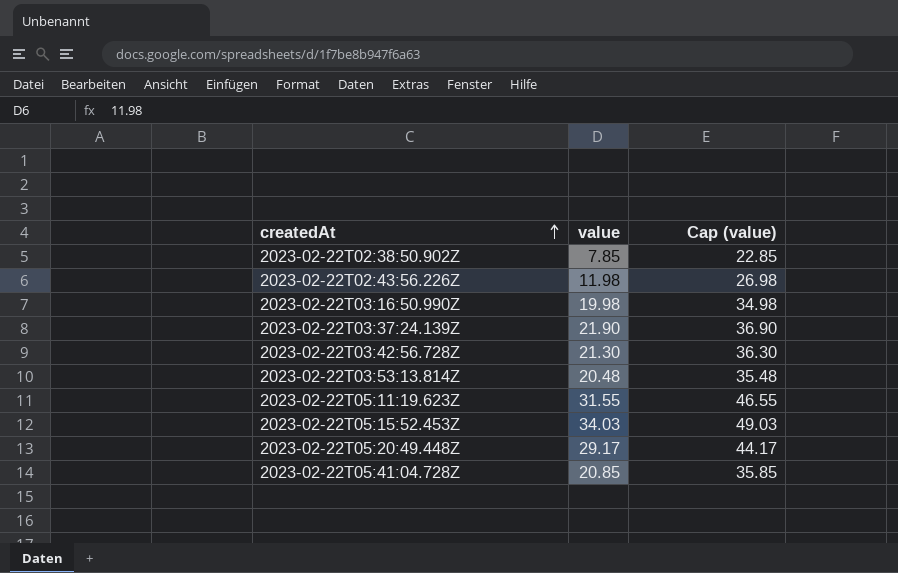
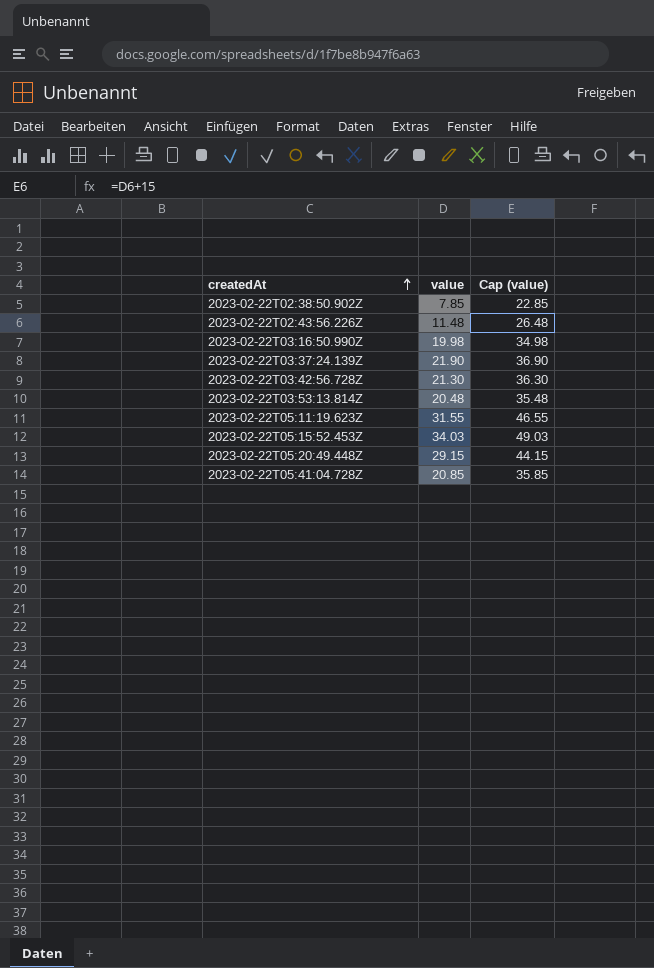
2023-02-22T02:43:56.226Z | value: 11.98 -> 11.48
2023-02-22T02:43:56.226Z | Cap (value): 26.98 -> 26.48
2023-02-22T05:20:49.448Z | value: 29.17 -> 29.15
2023-02-22T05:20:49.448Z | Cap (value): 44.17 -> 44.15

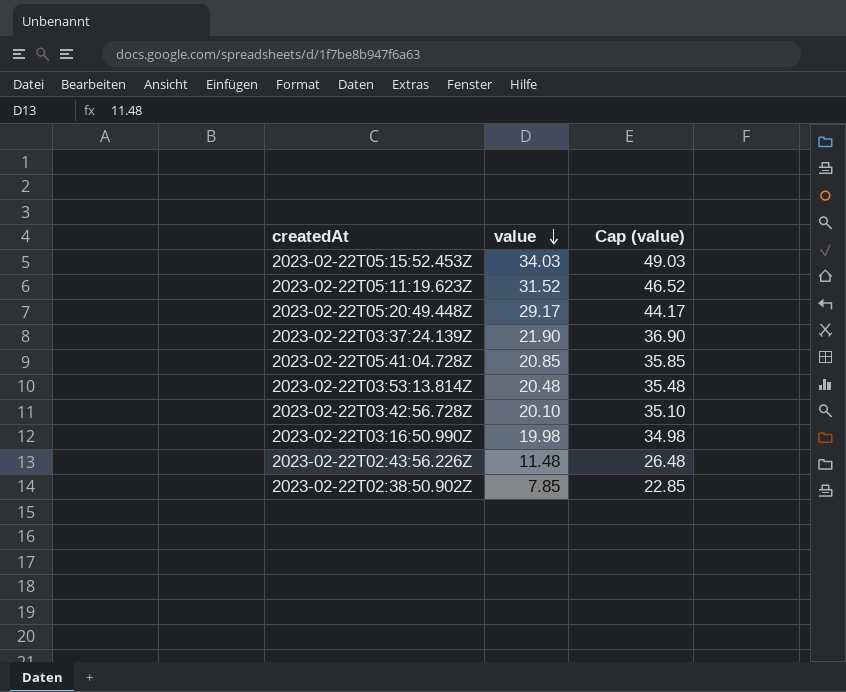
row order: createdAt ascending -> value descending
2023-02-22T05:11:19.623Z | value: 31.55 -> 31.52
2023-02-22T05:11:19.623Z | Cap (value): 46.55 -> 46.52
2023-02-22T05:20:49.448Z | value: 29.15 -> 29.17
2023-02-22T05:20:49.448Z | Cap (value): 44.15 -> 44.17
2023-02-22T03:42:56.728Z | value: 21.30 -> 20.10
2023-02-22T03:42:56.728Z | Cap (value): 36.30 -> 35.10

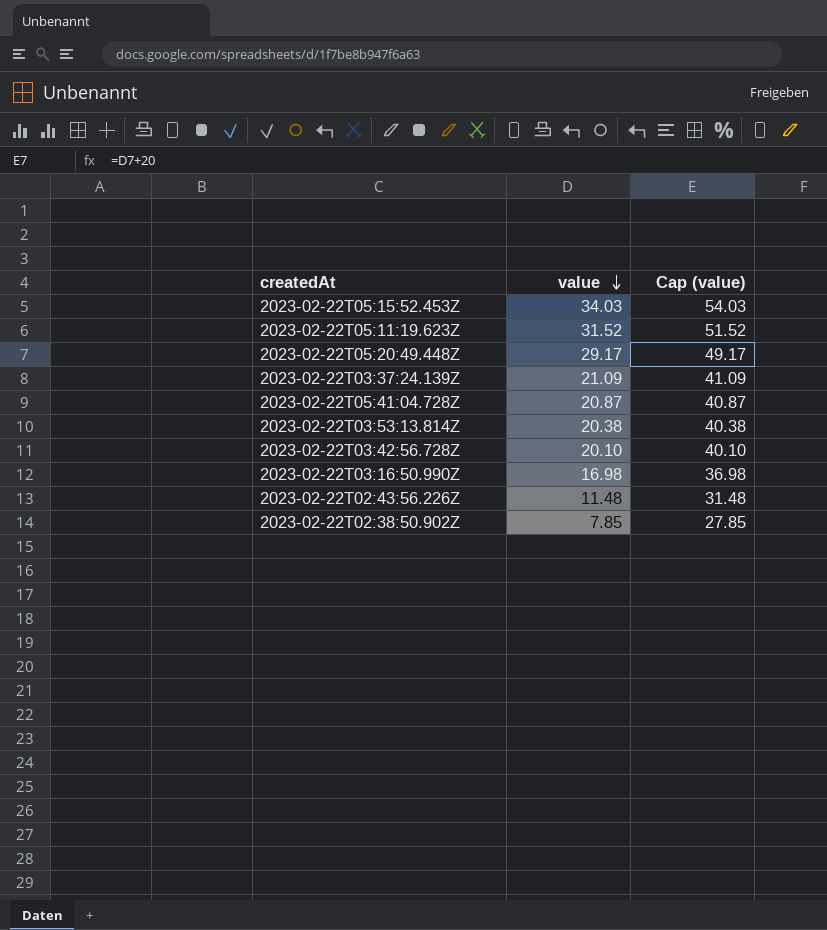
column Cap (value) | formula: [value] + 15 -> [value] + 20
2023-02-22T03:37:24.139Z | value: 21.90 -> 21.09
2023-02-22T05:41:04.728Z | value: 20.85 -> 20.87
2023-02-22T03:53:13.814Z | value: 20.48 -> 20.38
2023-02-22T03:16:50.990Z | value: 19.98 -> 16.98

